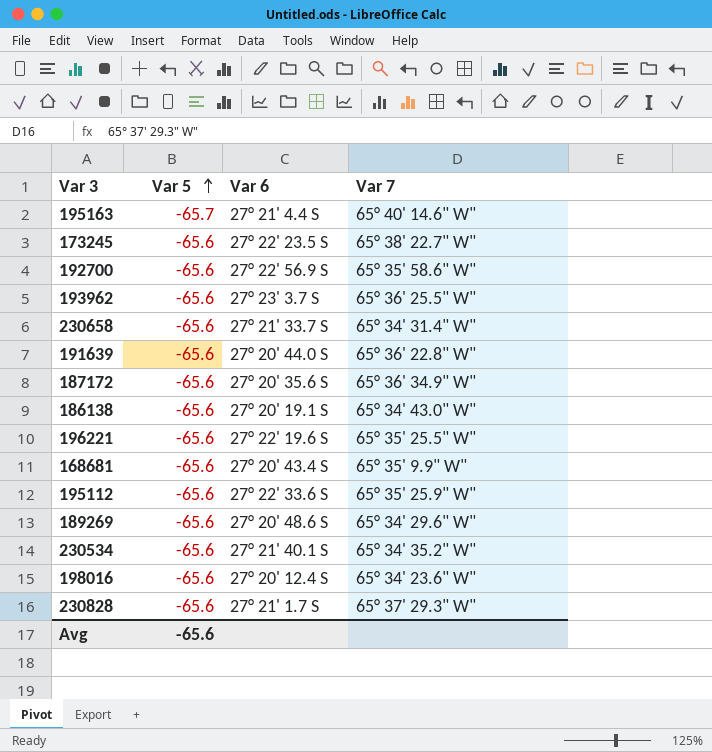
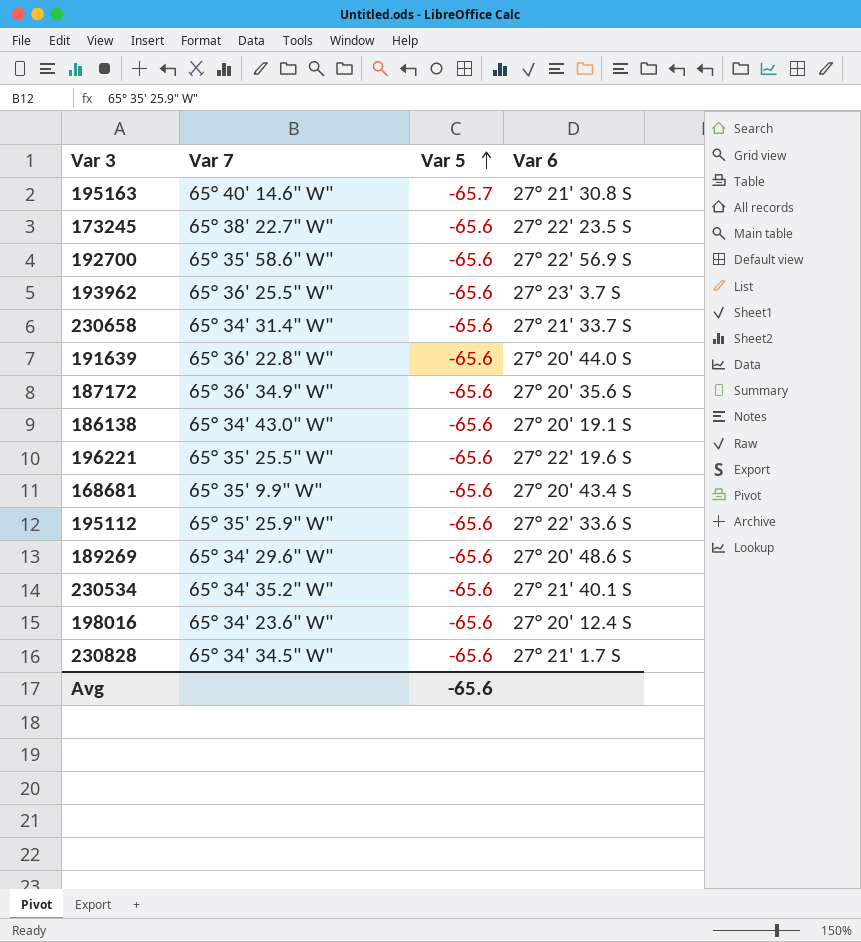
column Var 7 | position: 4 -> 2
195163 | Var 6: 27° 21' 4.4 S -> 27° 21' 30.8 S
230828 | Var 7: 65° 37' 29.3" W" -> 65° 34' 34.5" W"

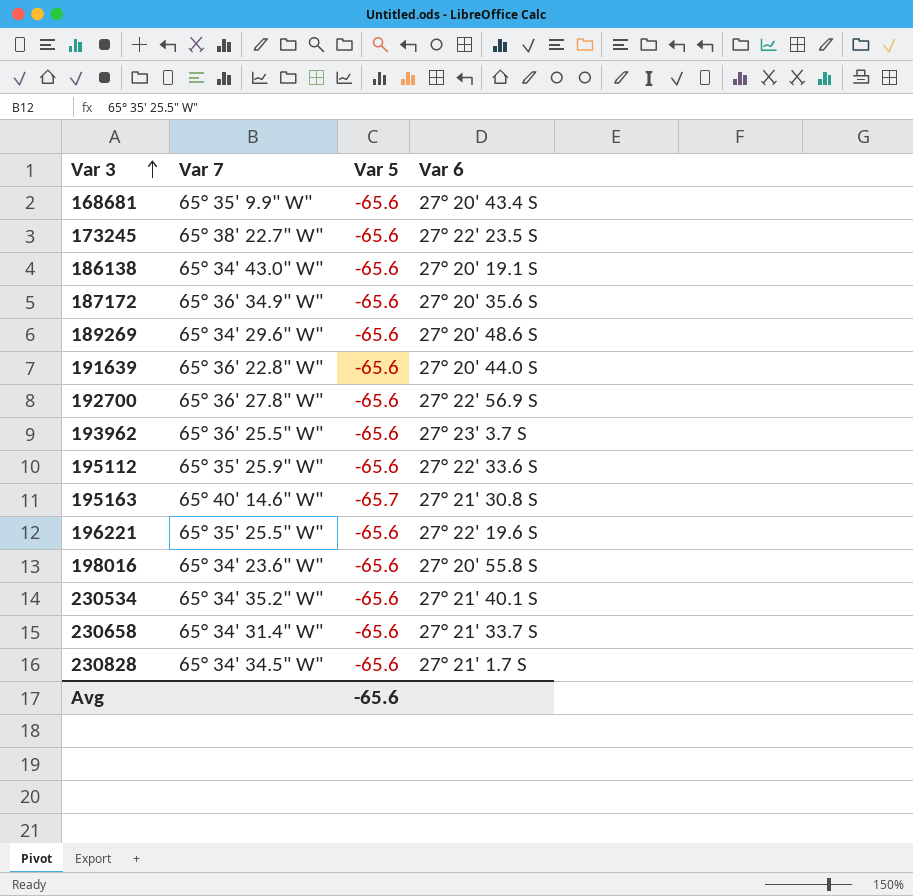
row order: Var 5 ascending -> Var 3 ascending
192700 | Var 7: 65° 35' 58.6" W" -> 65° 36' 27.8" W"
198016 | Var 6: 27° 20' 12.4 S -> 27° 20' 55.8 S

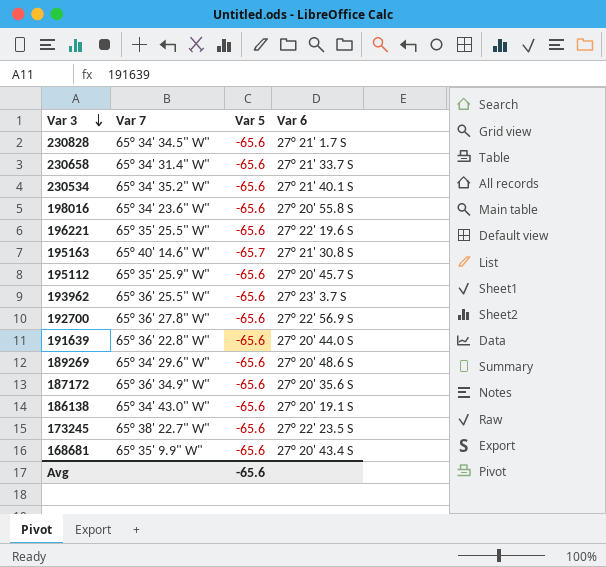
row order: Var 3 ascending -> Var 3 descending
195112 | Var 6: 27° 22' 33.6 S -> 27° 20' 45.7 S

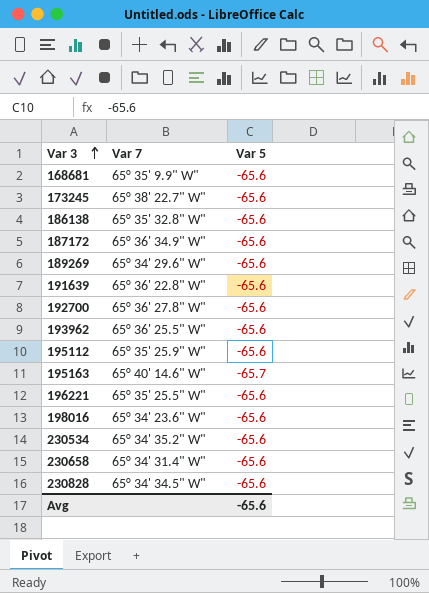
row order: Var 3 descending -> Var 3 ascending
column Var 6 | position: 4 -> none
186138 | Var 7: 65° 34' 43.0" W" -> 65° 35' 32.8" W"

